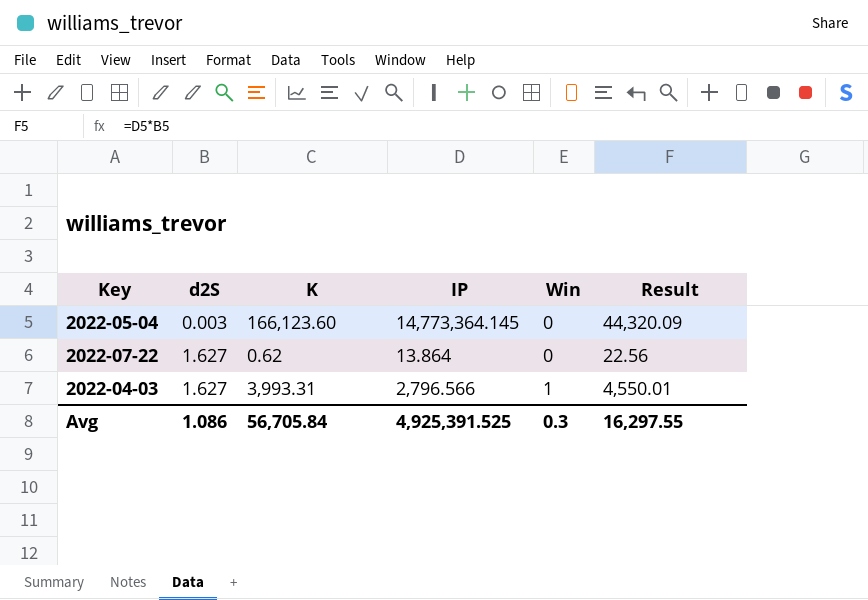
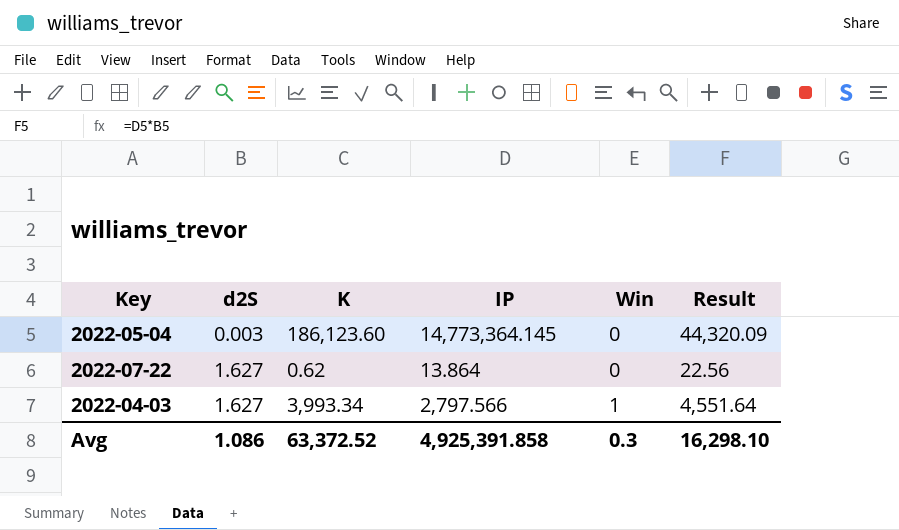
2022-05-04 | K: 166,123.60 -> 186,123.60
2022-04-03 | K: 3,993.31 -> 3,993.34
2022-04-03 | IP: 2,796.566 -> 2,797.566
2022-04-03 | Result: 4,550.01 -> 4,551.64
Avg | K: 56,705.84 -> 63,372.52
Avg | IP: 4,925,391.525 -> 4,925,391.858
Avg | Result: 16,297.55 -> 16,298.10

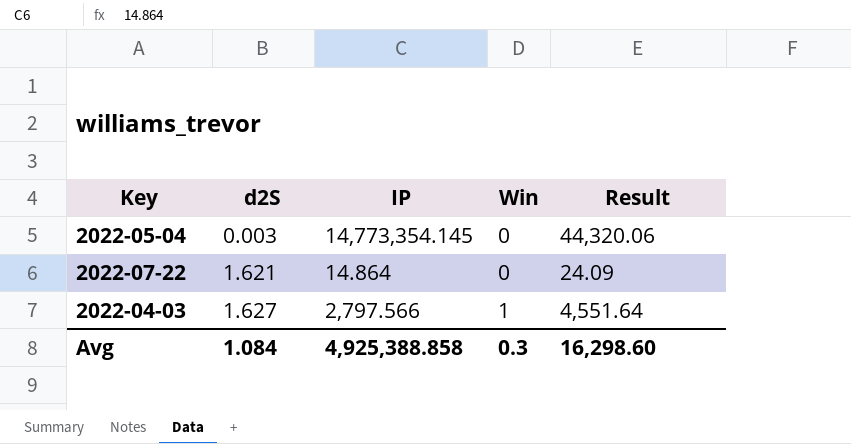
column K | position: 3 -> none
2022-05-04 | IP: 14,773,364.145 -> 14,773,354.145
2022-05-04 | Result: 44,320.09 -> 44,320.06
2022-07-22 | d2S: 1.627 -> 1.621
2022-07-22 | IP: 13.864 -> 14.864
2022-07-22 | Result: 22.56 -> 24.09
Avg | d2S: 1.086 -> 1.084
Avg | IP: 4,925,391.858 -> 4,925,388.858
Avg | Result: 16,298.10 -> 16,298.60

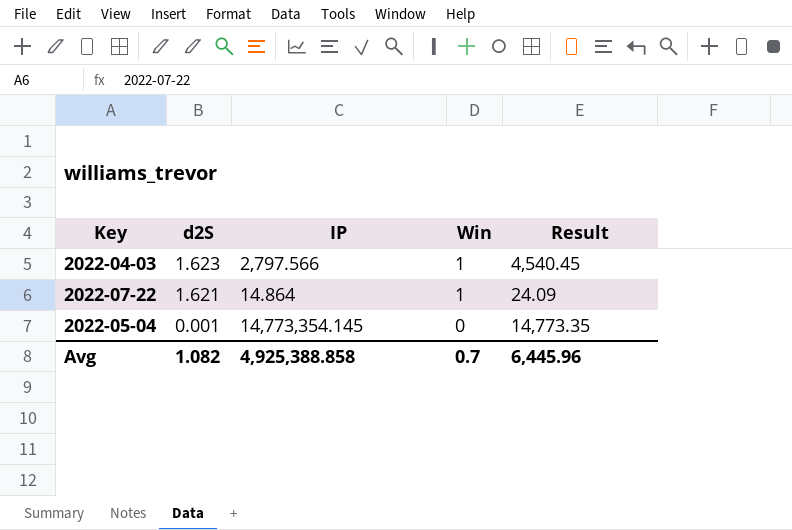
row order: d2S ascending -> d2S descending
2022-04-03 | d2S: 1.627 -> 1.623
2022-04-03 | Result: 4,551.64 -> 4,540.45
2022-07-22 | Win: 0 -> 1
2022-05-04 | d2S: 0.003 -> 0.001
2022-05-04 | Result: 44,320.06 -> 14,773.35
Avg | d2S: 1.084 -> 1.082
Avg | Win: 0.3 -> 0.7
Avg | Result: 16,298.60 -> 6,445.96

